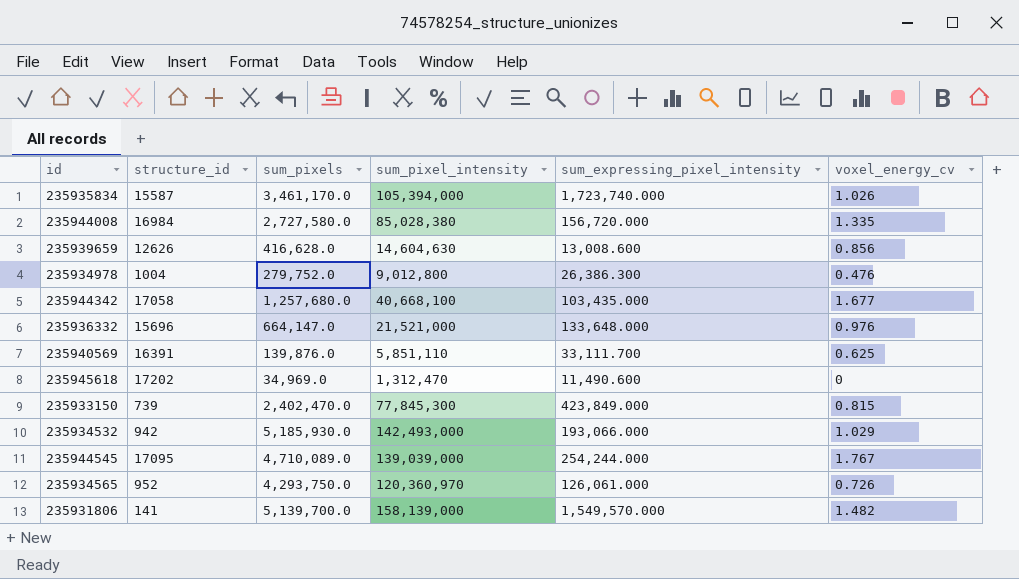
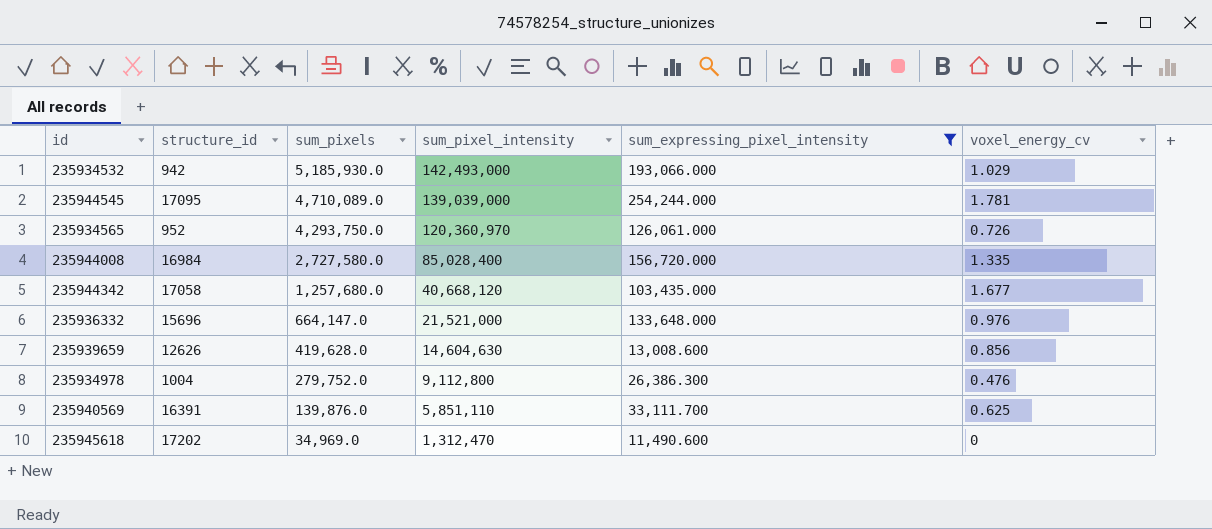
filter: none -> sum_expressing_pixel_intensity <= 254,244.000
row order: none -> sum_pixels descending
235944545 | voxel_energy_cv: 1.767 -> 1.781
235944008 | sum_pixel_intensity: 85,028,380 -> 85,028,400
235944342 | sum_pixel_intensity: 40,668,100 -> 40,668,120
235939659 | sum_pixels: 416,628.0 -> 419,628.0
235934978 | sum_pixel_intensity: 9,012,800 -> 9,112,800

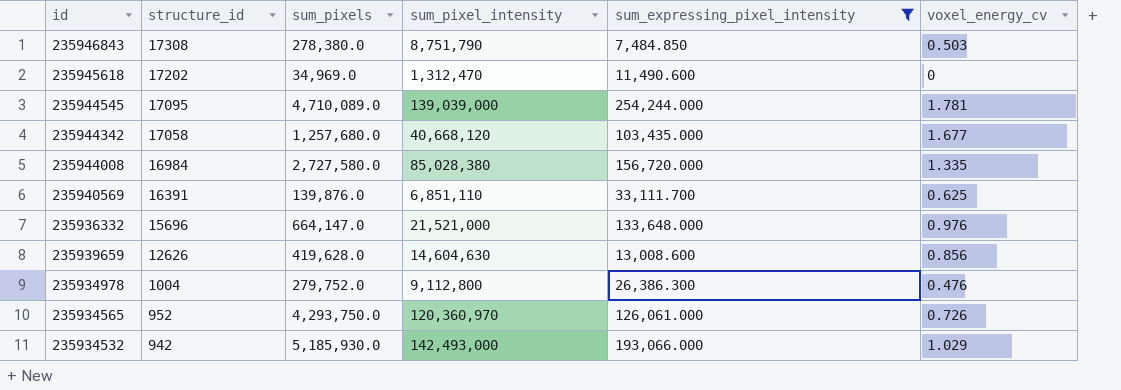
row order: sum_pixels descending -> structure_id descending
row 235946843: none -> 17308 | 278,380.0 | 8,751,790 | 7,484.850 | 0.503
235944008 | sum_pixel_intensity: 85,028,400 -> 85,028,380
235940569 | sum_pixel_intensity: 5,851,110 -> 6,851,110

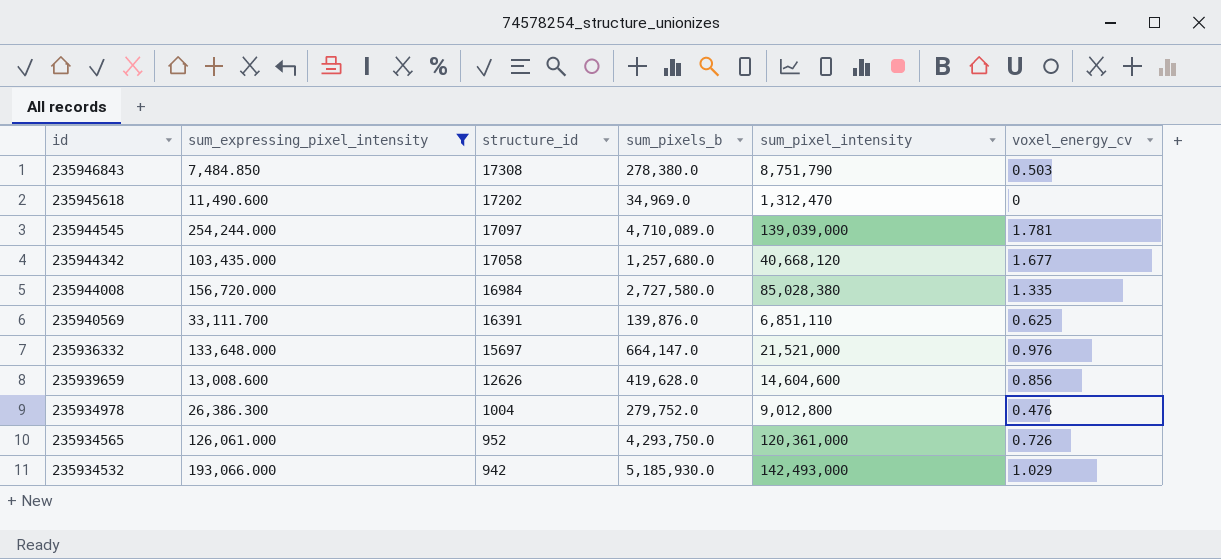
column sum_expressing_pixel_intensity | position: 5 -> 2
column name: sum_pixels -> sum_pixels_b
235944545 | structure_id: 17095 -> 17097
235936332 | structure_id: 15696 -> 15697
235939659 | sum_pixel_intensity: 14,604,630 -> 14,604,600
235934978 | sum_pixel_intensity: 9,112,800 -> 9,012,800
235934565 | sum_pixel_intensity: 120,360,970 -> 120,361,000

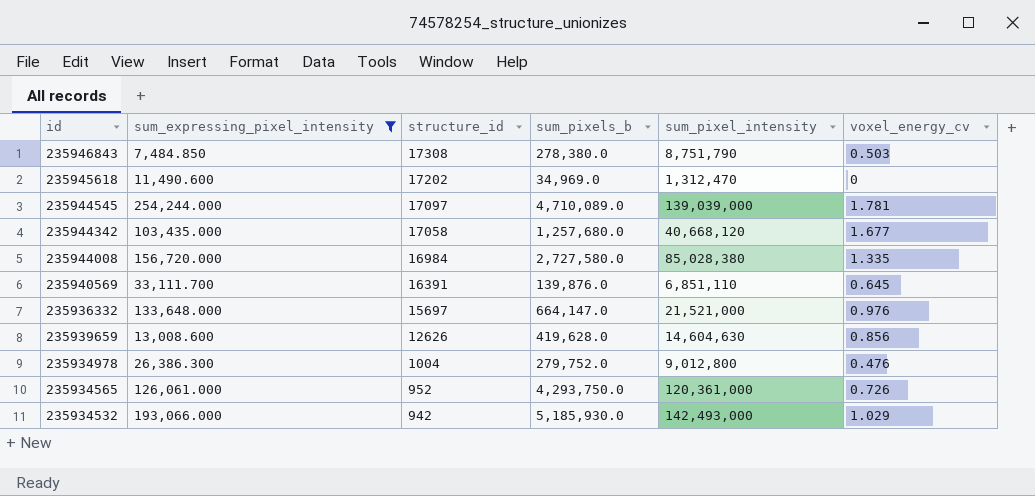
235940569 | voxel_energy_cv: 0.625 -> 0.645
235939659 | sum_pixel_intensity: 14,604,600 -> 14,604,630

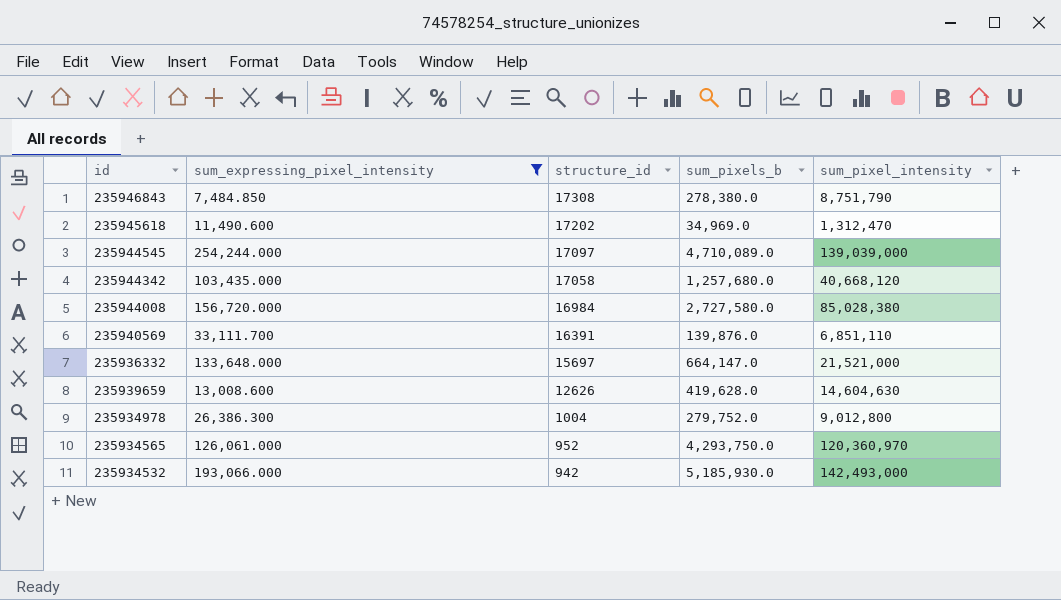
column voxel_energy_cv | position: 6 -> none
235934565 | sum_pixel_intensity: 120,361,000 -> 120,360,970

